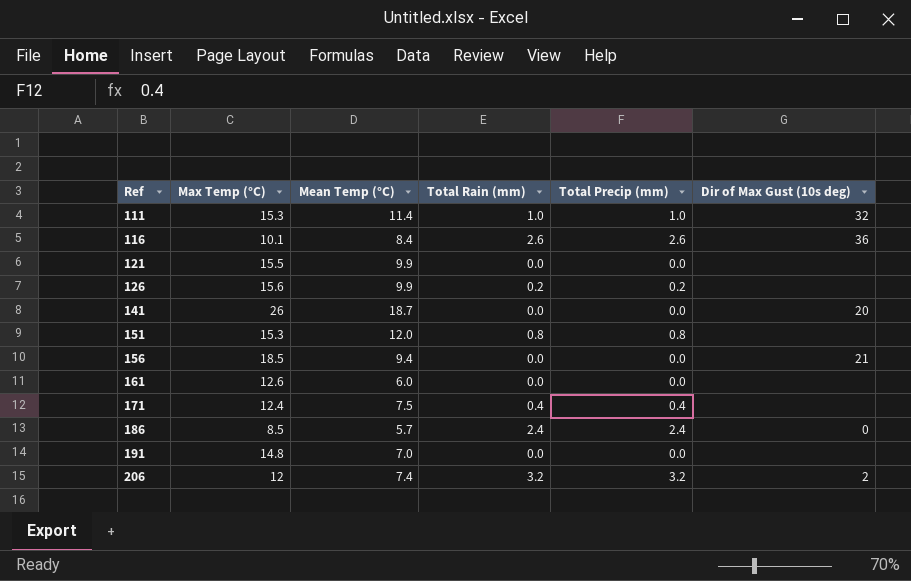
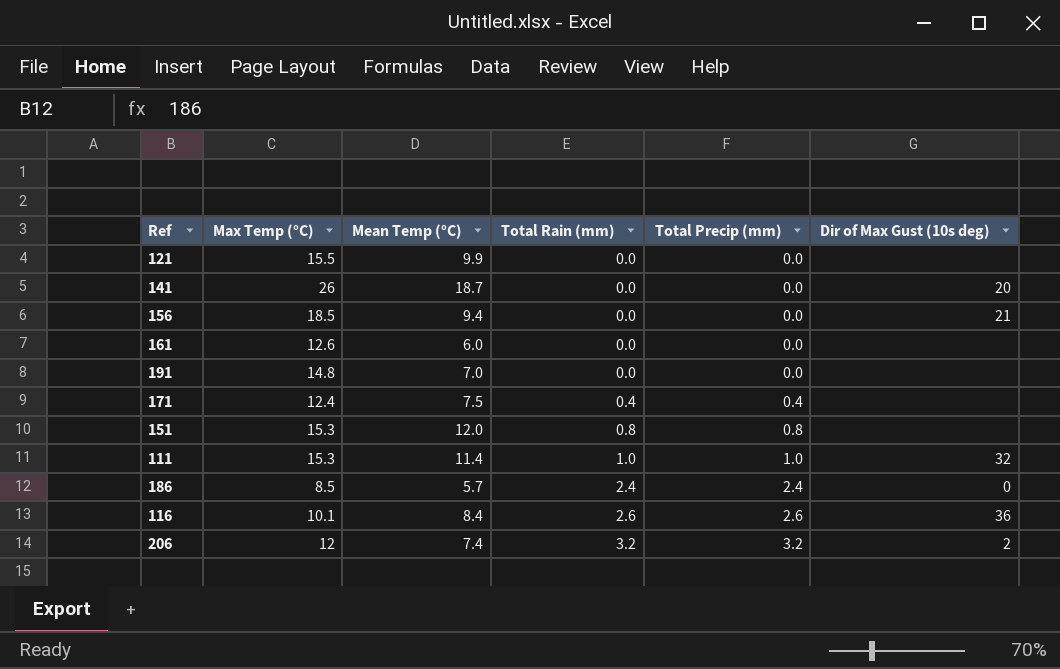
row order: Ref ascending -> Total Rain (mm) ascending
row 126: 15.6 | 9.9 | 0.2 | 0.2 | none -> none

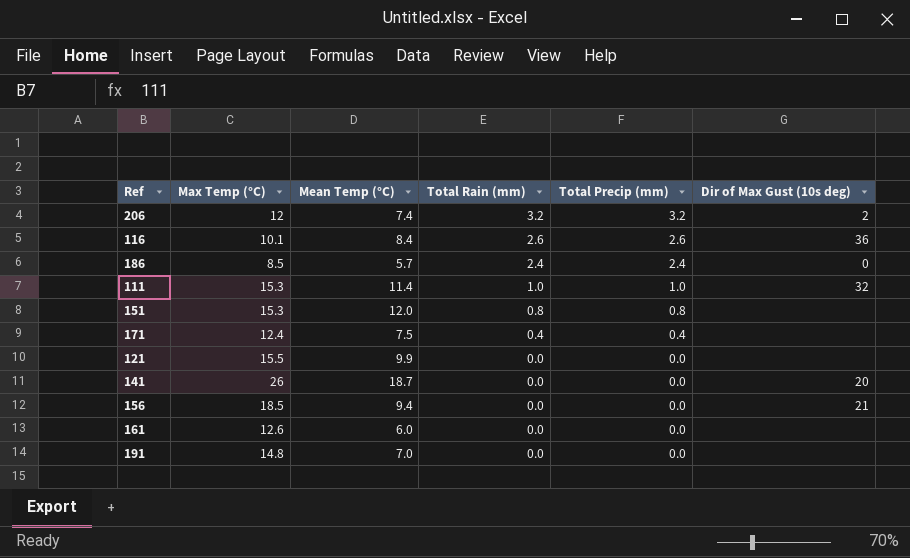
row order: Total Rain (mm) ascending -> Total Rain (mm) descending

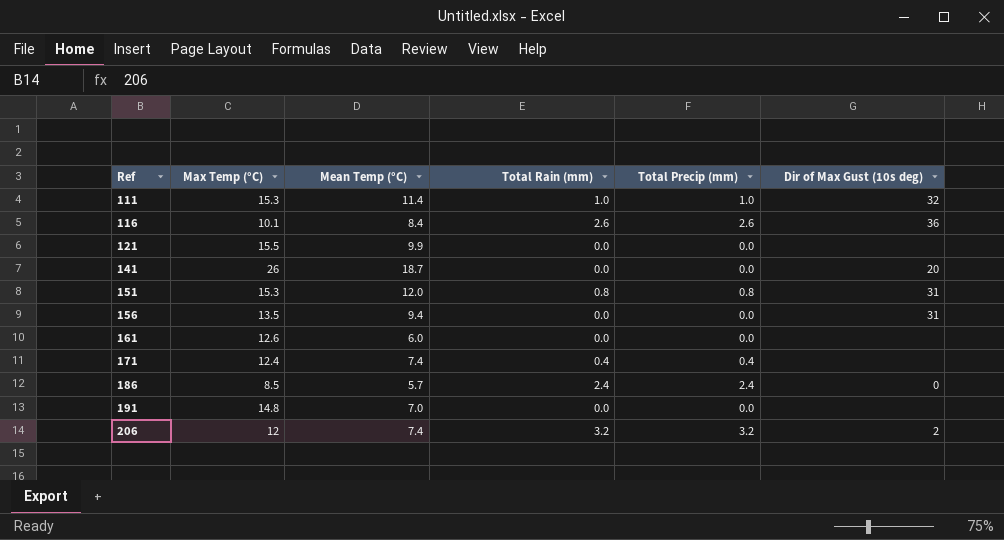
row order: Total Rain (mm) descending -> Ref ascending
151 | Dir of Max Gust (10s deg): none -> 31
156 | Max Temp (°C): 18.5 -> 13.5
156 | Dir of Max Gust (10s deg): 21 -> 31
171 | Mean Temp (°C): 7.5 -> 7.4

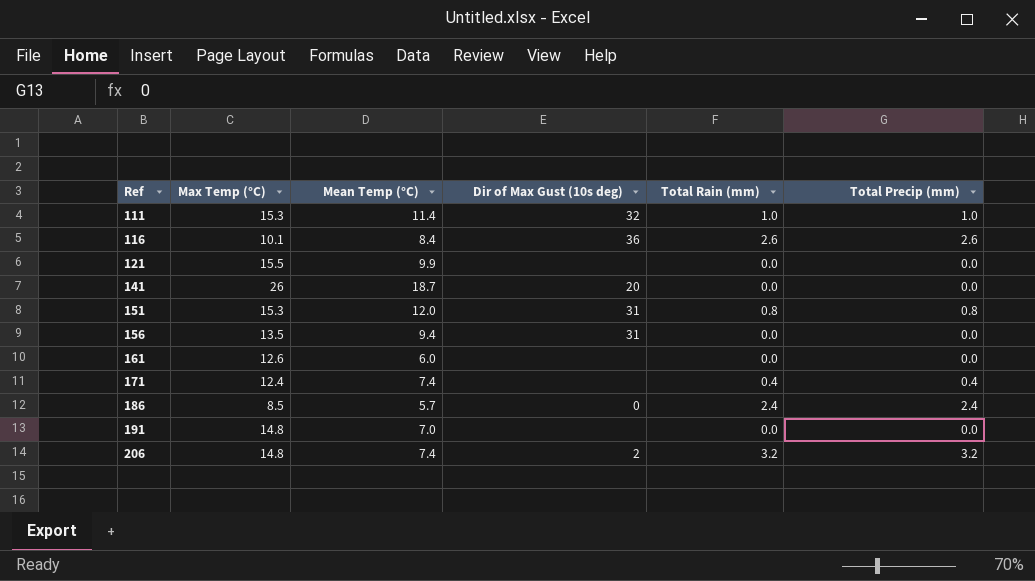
column Dir of Max Gust (10s deg) | position: 6 -> 4
206 | Max Temp (°C): 12 -> 14.8

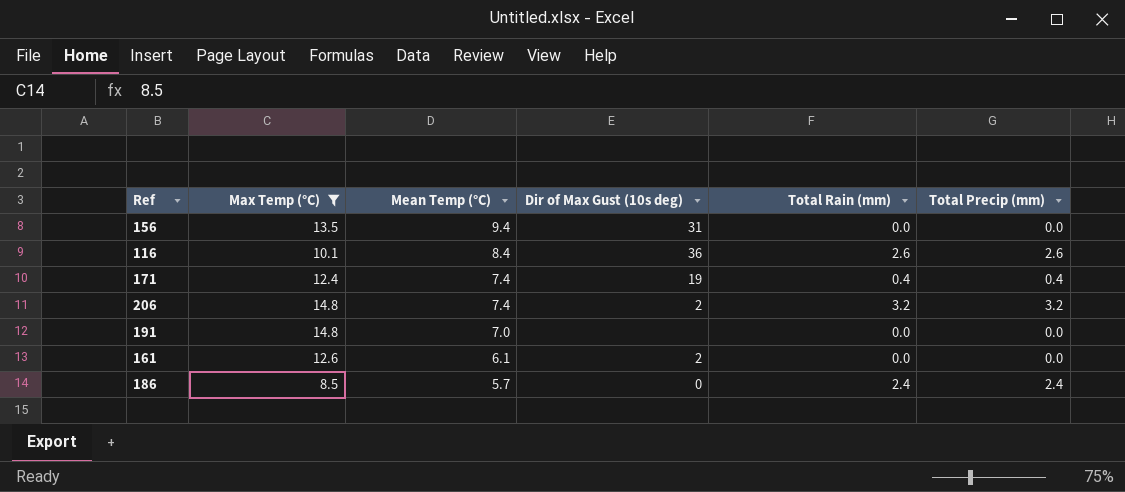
filter: none -> Max Temp (°C) <= 14.8
row order: Ref ascending -> Mean Temp (°C) descending
171 | Dir of Max Gust (10s deg): none -> 19
161 | Mean Temp (°C): 6.0 -> 6.1
161 | Dir of Max Gust (10s deg): none -> 2

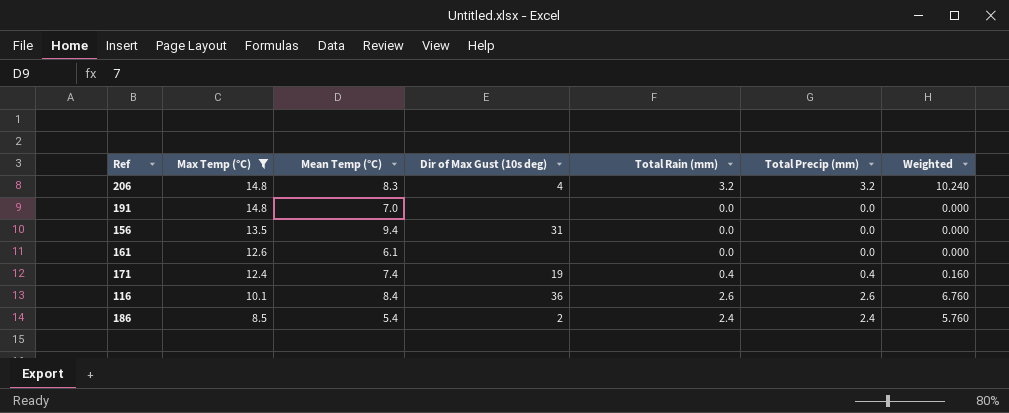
row order: Mean Temp (°C) descending -> Max Temp (°C) descending
column Weighted | formula: none -> [Total Rain (mm)] * [Total Precip (mm)]
206 | Mean Temp (°C): 7.4 -> 8.3
206 | Dir of Max Gust (10s deg): 2 -> 4
161 | Dir of Max Gust (10s deg): 2 -> none
186 | Mean Temp (°C): 5.7 -> 5.4
186 | Dir of Max Gust (10s deg): 0 -> 2

